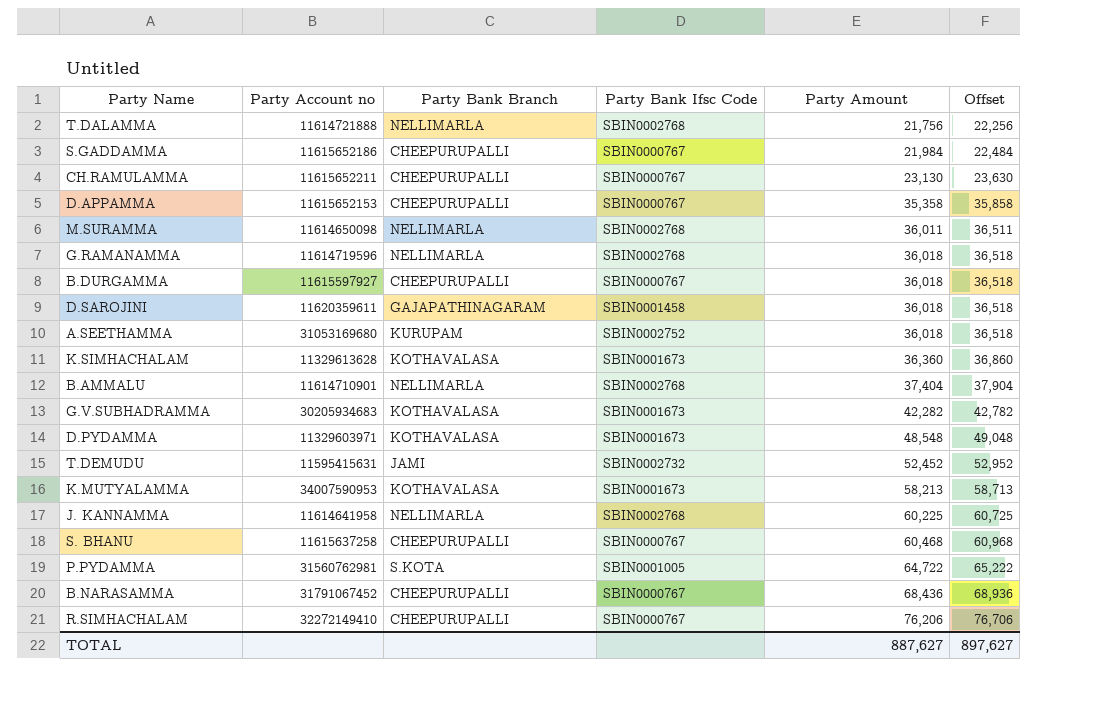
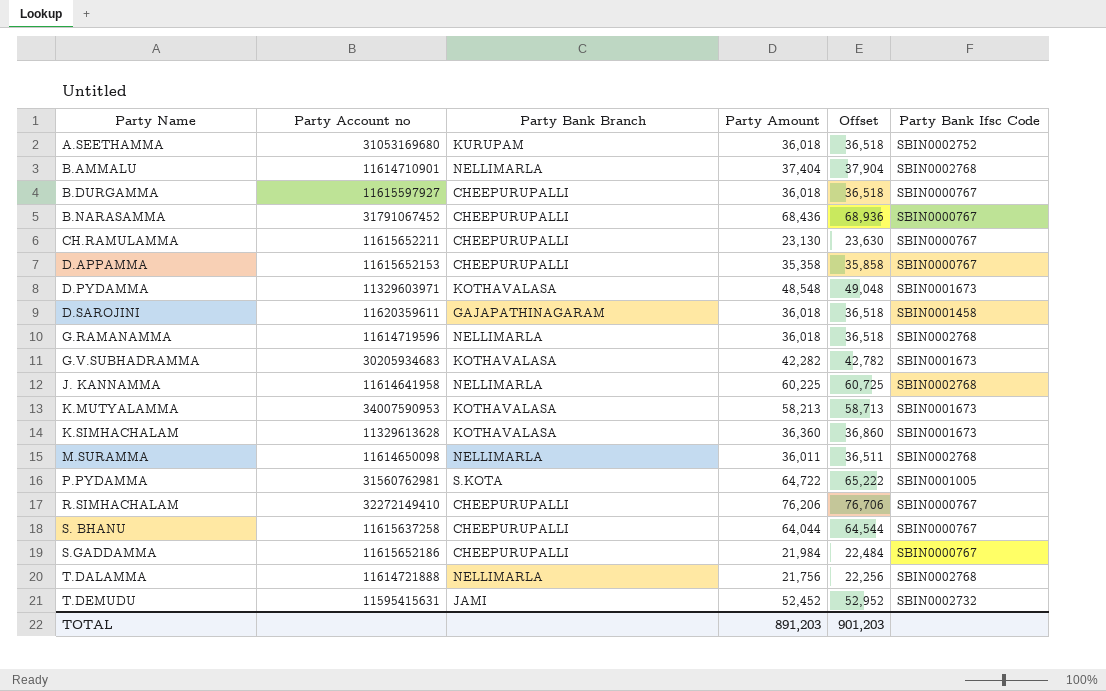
row order: Party Amount ascending -> Party Name ascending
column Party Bank Ifsc Code | position: 4 -> 6
S. BHANU | Party Amount: 60,468 -> 64,044
S. BHANU | Offset: 60,968 -> 64,544
TOTAL | Party Amount: 887,627 -> 891,203
TOTAL | Offset: 897,627 -> 901,203

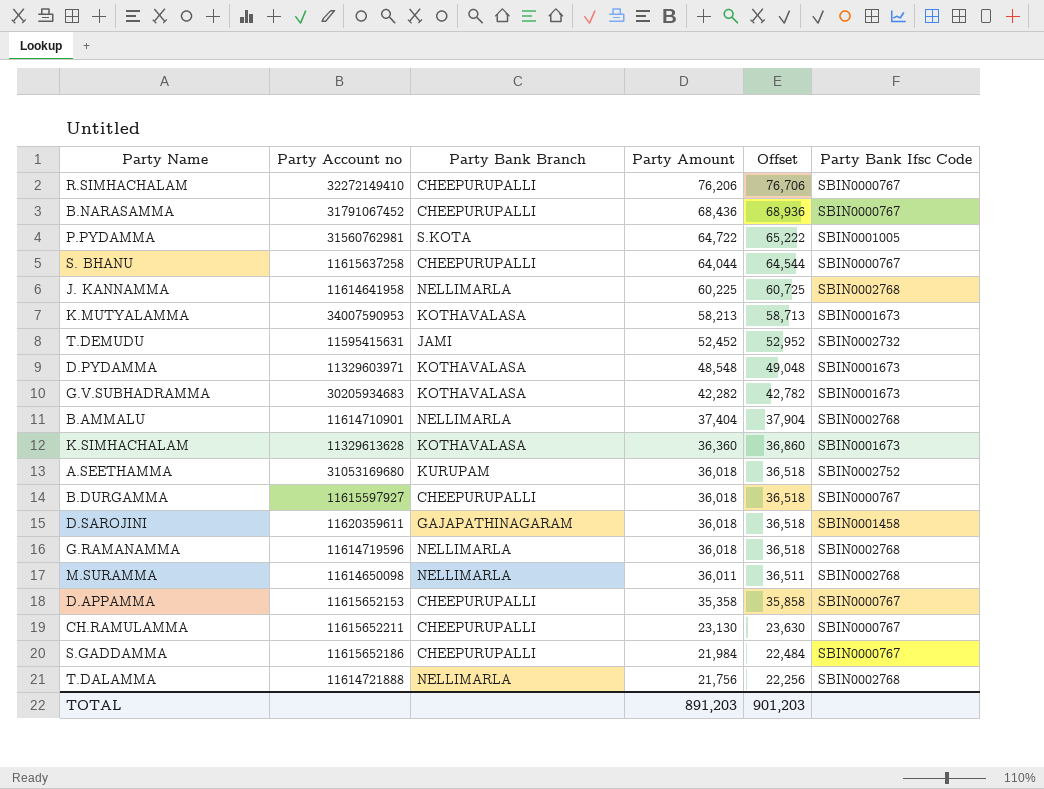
row order: Party Name ascending -> Party Amount descending

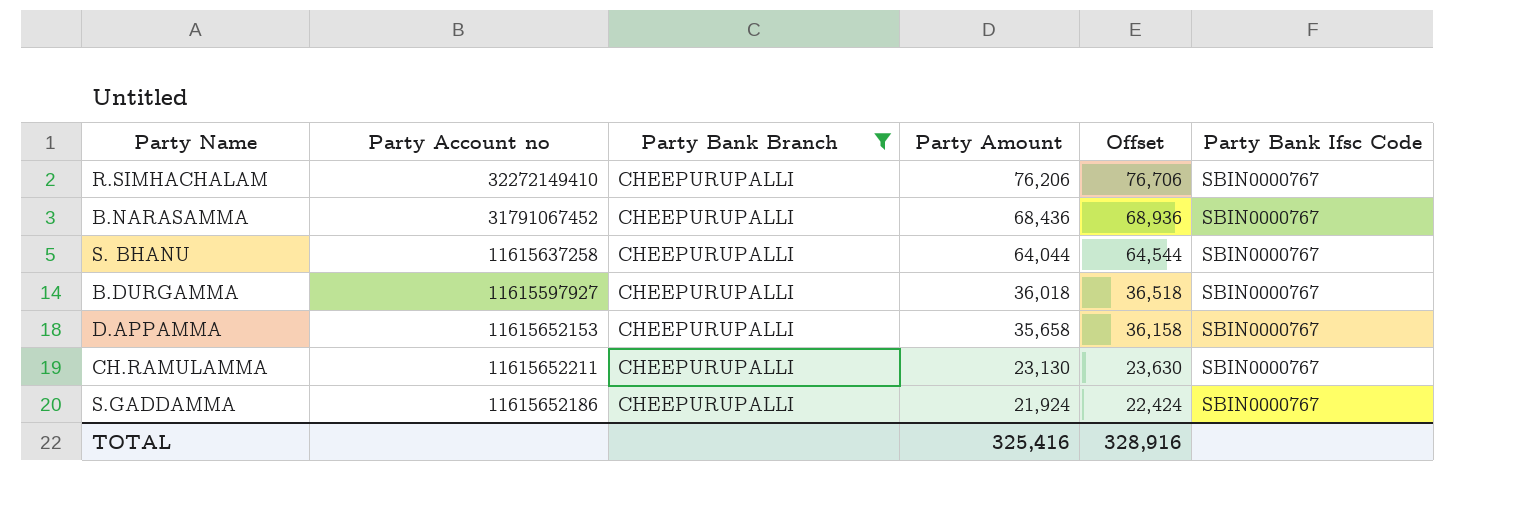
filter: none -> Party Bank Branch = CHEEPURUPALLI
D.APPAMMA | Party Amount: 35,358 -> 35,658
D.APPAMMA | Offset: 35,858 -> 36,158
S.GADDAMMA | Party Amount: 21,984 -> 21,924
S.GADDAMMA | Offset: 22,484 -> 22,424
TOTAL | Party Amount: 891,203 -> 325,416
TOTAL | Offset: 901,203 -> 328,916

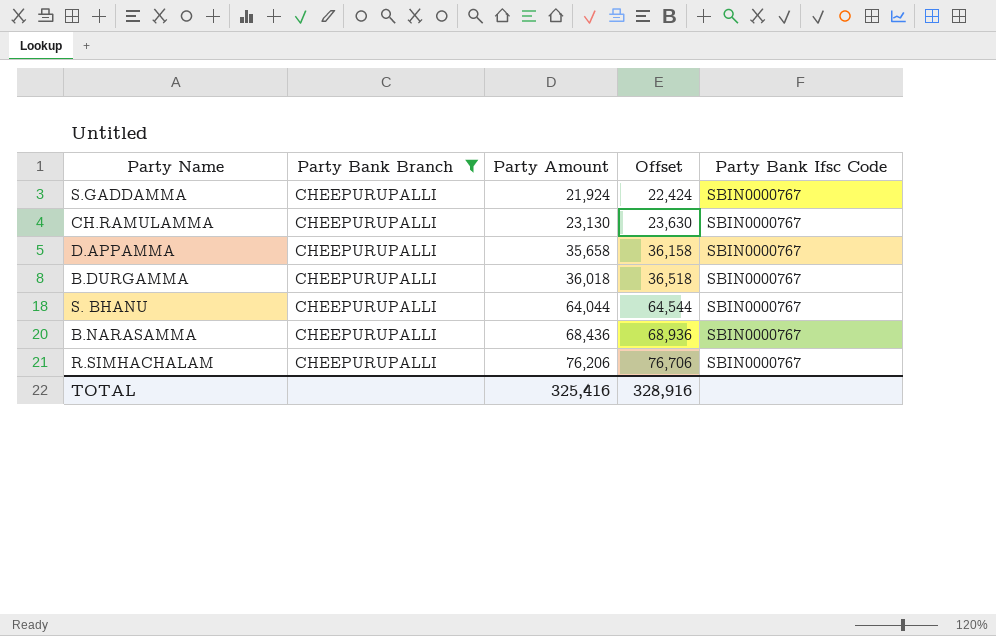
row order: Party Amount descending -> Party Amount ascending
column Party Account no | position: 2 -> none

